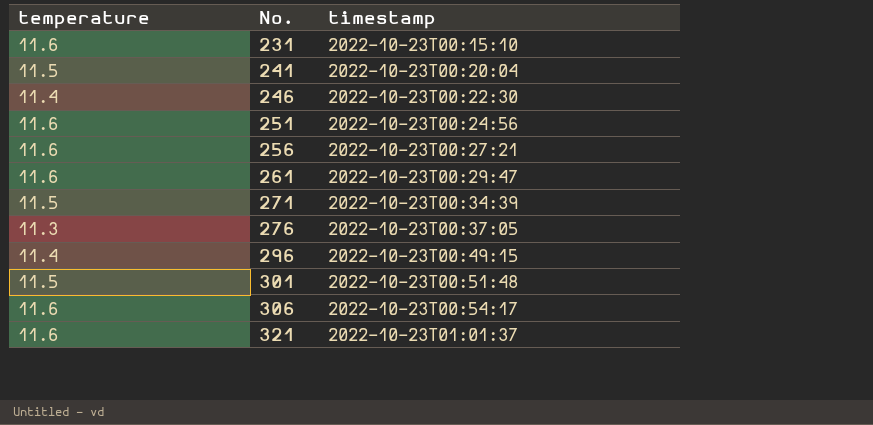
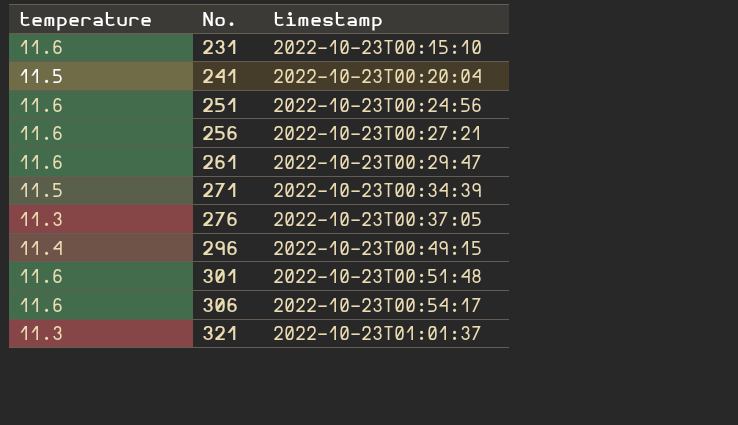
row 246: 11.4 | 2022-10-23T00:22:30 -> none
301 | temperature: 11.5 -> 11.6
321 | temperature: 11.6 -> 11.3

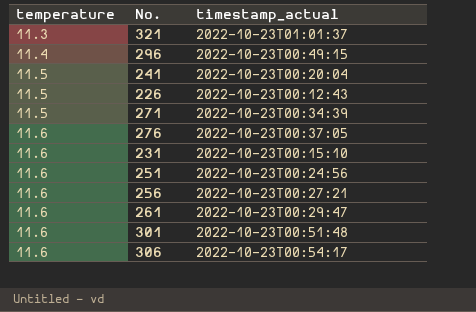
row order: No. ascending -> temperature ascending
column name: timestamp -> timestamp_actual
row 226: none -> 11.5 | 2022-10-23T00:12:43
276 | temperature: 11.3 -> 11.6

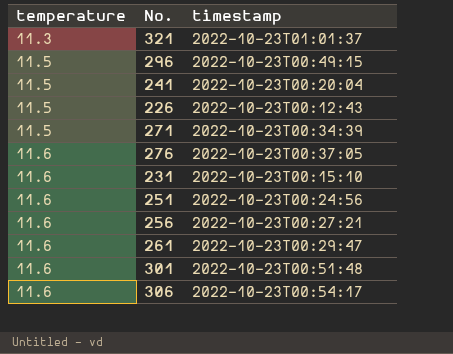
column name: timestamp_actual -> timestamp
296 | temperature: 11.4 -> 11.5

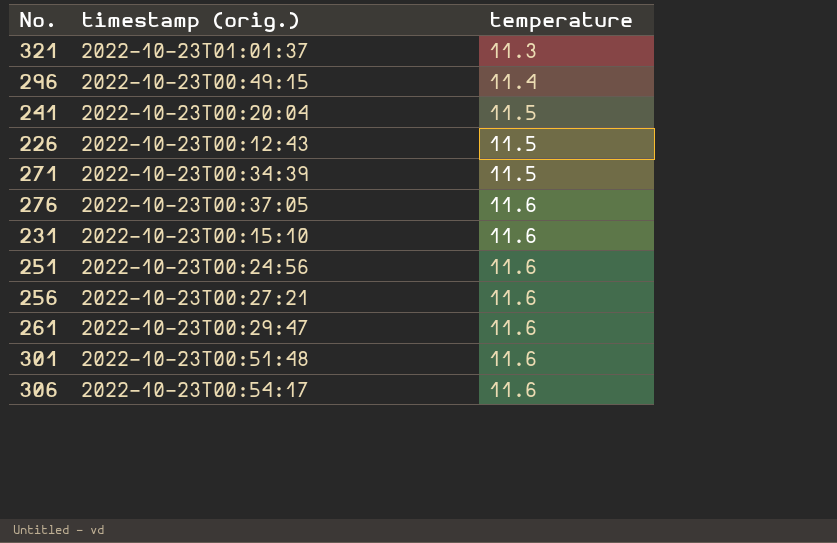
column name: timestamp -> timestamp (orig.)
column temperature | position: 1 -> 3
296 | temperature: 11.5 -> 11.4

